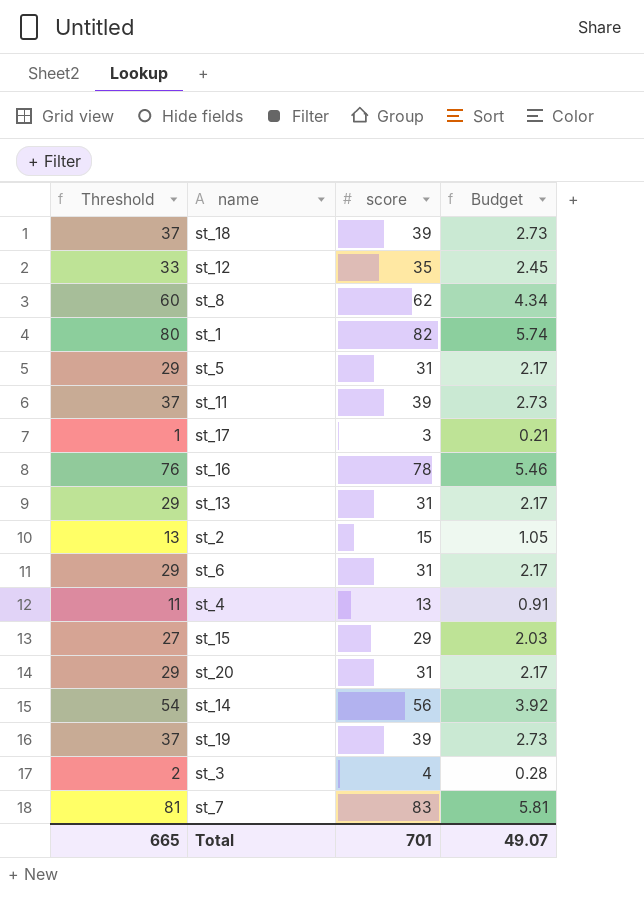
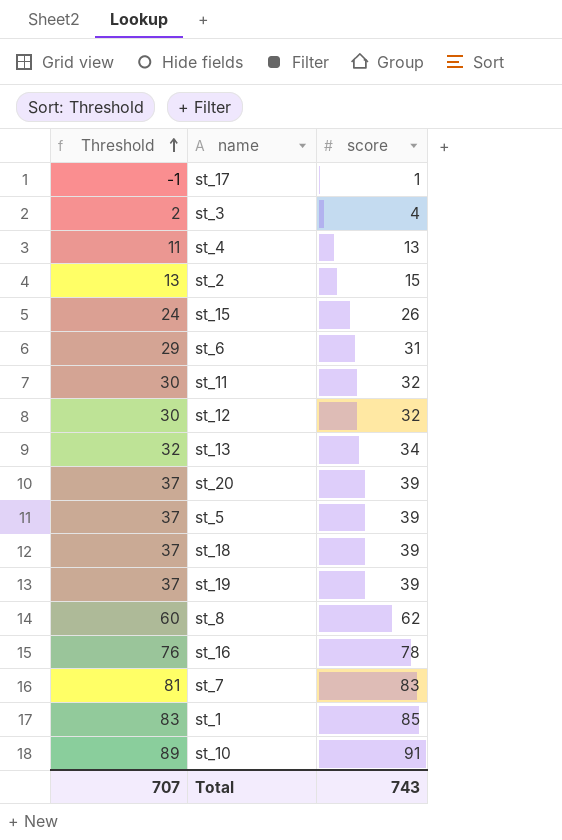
row order: none -> Threshold ascending
column Budget | formula: [score] * 0.07 -> none
row st_14: 54 | 56 | 3.92 -> none
st_17 | Threshold: 1 -> -1
st_17 | score: 3 -> 1
st_15 | Threshold: 27 -> 24
st_15 | score: 29 -> 26
st_11 | Threshold: 37 -> 30
st_11 | score: 39 -> 32
st_12 | Threshold: 33 -> 30
st_12 | score: 35 -> 32
st_13 | Threshold: 29 -> 32
st_13 | score: 31 -> 34
st_20 | Threshold: 29 -> 37
st_20 | score: 31 -> 39
st_5 | Threshold: 29 -> 37
st_5 | score: 31 -> 39
st_1 | Threshold: 80 -> 83
st_1 | score: 82 -> 85
row st_10: none -> 89 | 91
Total | Threshold: 665 -> 707
Total | score: 701 -> 743

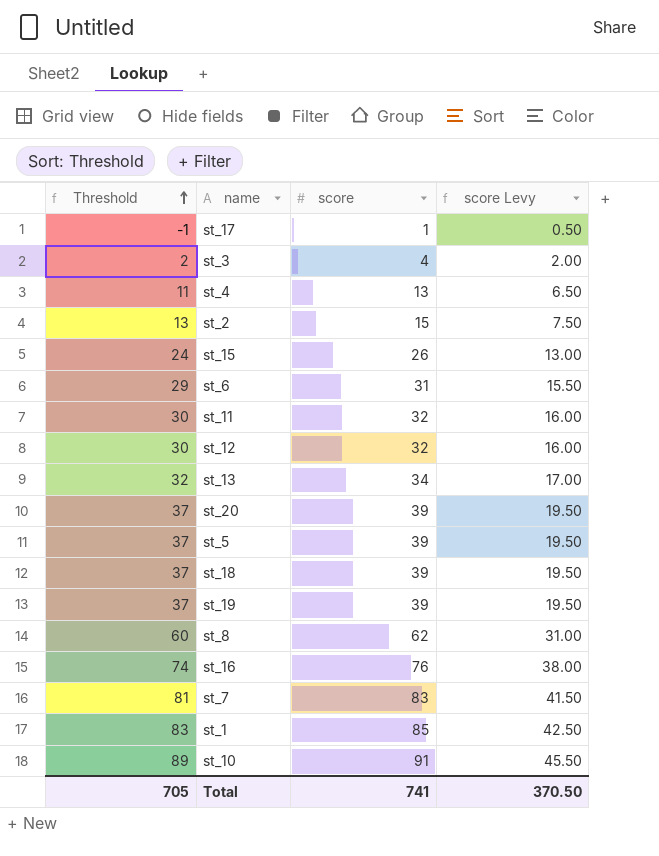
column score Levy | formula: none -> [score] * 0.5
st_16 | Threshold: 76 -> 74
st_16 | score: 78 -> 76
Total | Threshold: 707 -> 705
Total | score: 743 -> 741

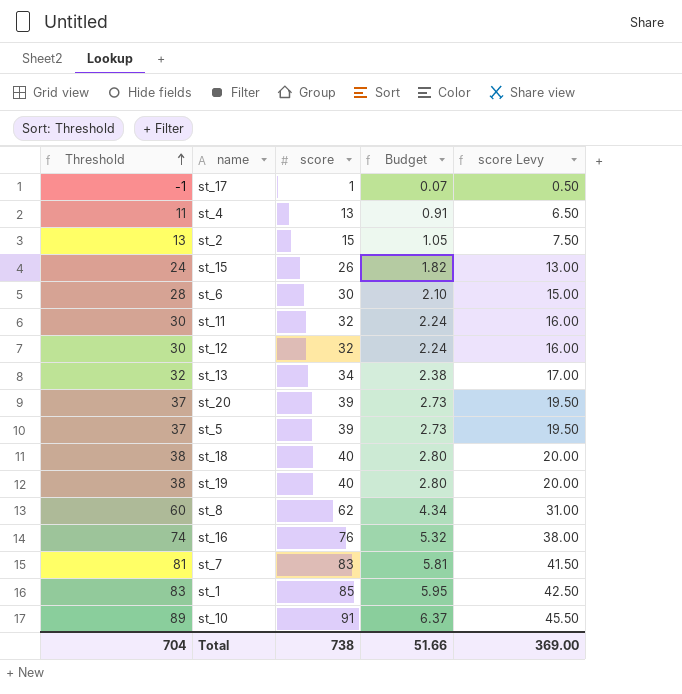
column Budget | formula: none -> [score] * 0.07
row st_3: 2 | 4 | 2.00 -> none
st_6 | Threshold: 29 -> 28
st_6 | score: 31 -> 30
st_6 | score Levy: 15.50 -> 15.00
st_18 | Threshold: 37 -> 38
st_18 | score: 39 -> 40
st_18 | score Levy: 19.50 -> 20.00
st_19 | Threshold: 37 -> 38
st_19 | score: 39 -> 40
st_19 | score Levy: 19.50 -> 20.00
Total | Threshold: 705 -> 704
Total | score: 741 -> 738
Total | score Levy: 370.50 -> 369.00

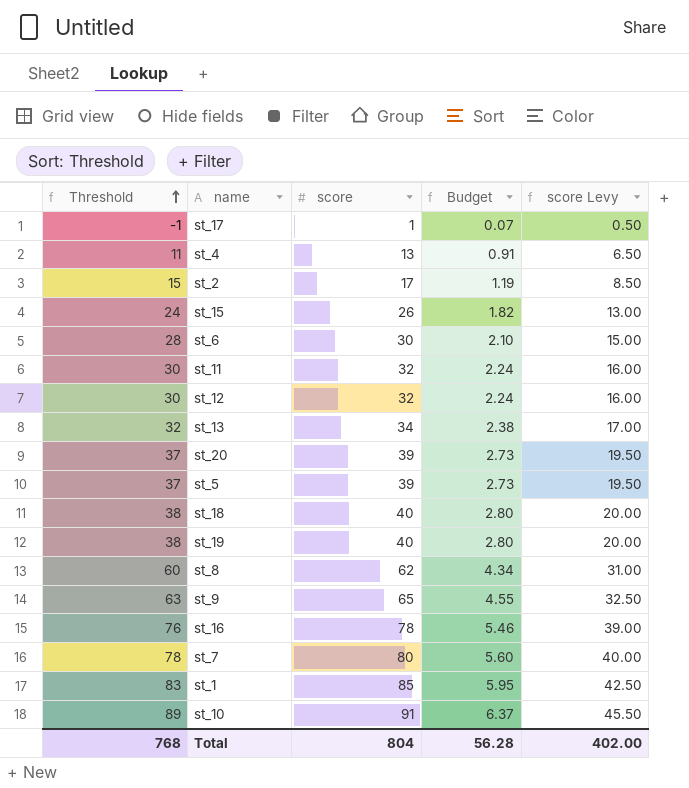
st_2 | Threshold: 13 -> 15
st_2 | score: 15 -> 17
st_2 | Budget: 1.05 -> 1.19
st_2 | score Levy: 7.50 -> 8.50
row st_9: none -> 63 | 65 | 4.55 | 32.50
st_16 | Threshold: 74 -> 76
st_16 | score: 76 -> 78
st_16 | Budget: 5.32 -> 5.46
st_16 | score Levy: 38.00 -> 39.00
st_7 | Threshold: 81 -> 78
st_7 | score: 83 -> 80
st_7 | Budget: 5.81 -> 5.60
st_7 | score Levy: 41.50 -> 40.00
Total | Threshold: 704 -> 768
Total | score: 738 -> 804
Total | Budget: 51.66 -> 56.28
Total | score Levy: 369.00 -> 402.00

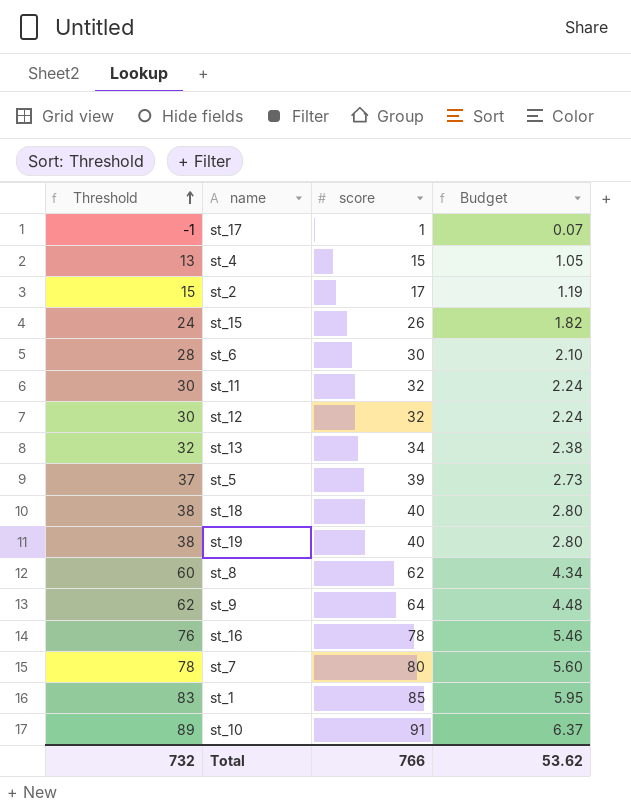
column score Levy | formula: [score] * 0.5 -> none
row st_20: 37 | 39 | 2.73 | 19.50 -> none
st_4 | Threshold: 11 -> 13
st_4 | score: 13 -> 15
st_4 | Budget: 0.91 -> 1.05
st_9 | Threshold: 63 -> 62
st_9 | score: 65 -> 64
st_9 | Budget: 4.55 -> 4.48
Total | Threshold: 768 -> 732
Total | score: 804 -> 766
Total | Budget: 56.28 -> 53.62

